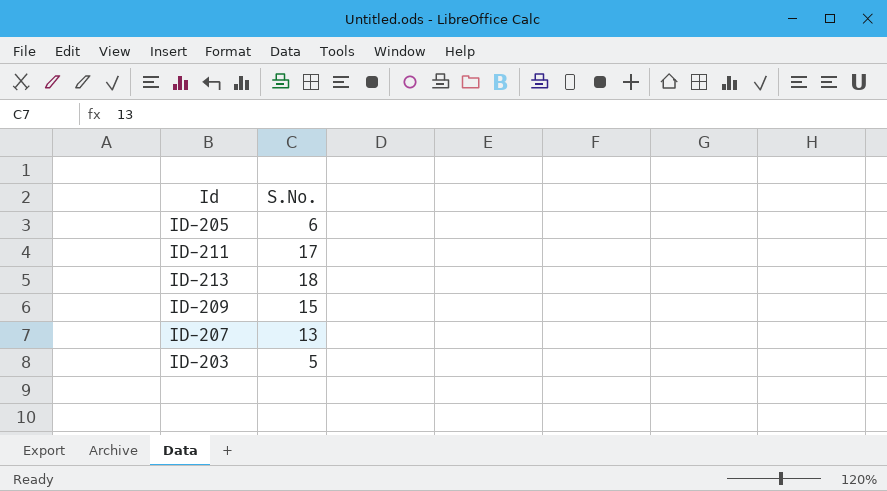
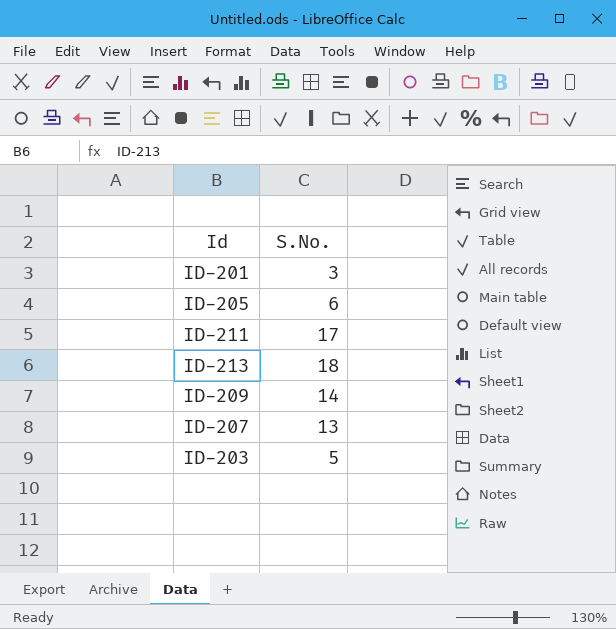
row ID-201: none -> 3
ID-209 | S.No.: 15 -> 14

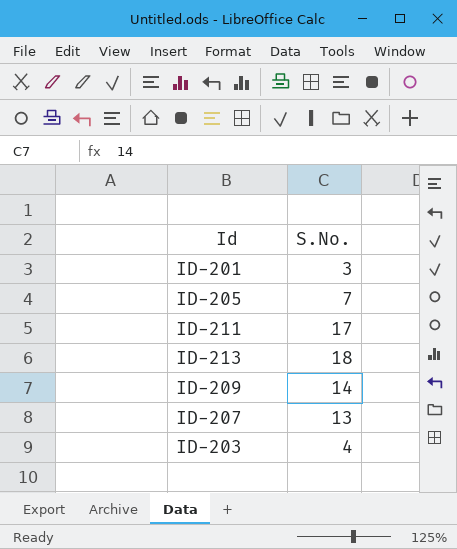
ID-205 | S.No.: 6 -> 7
ID-203 | S.No.: 5 -> 4

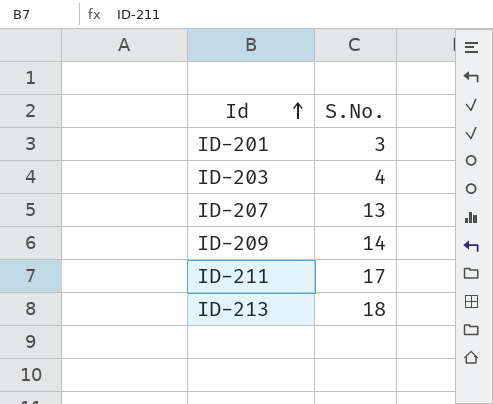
row order: none -> Id ascending
row ID-205: 7 -> none

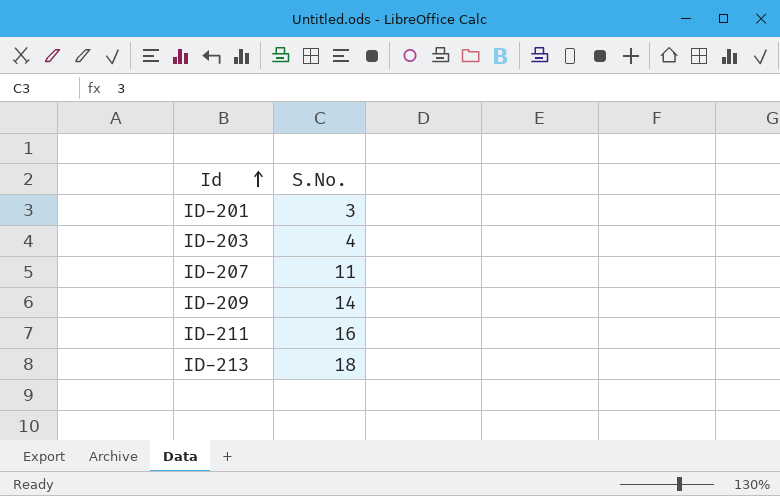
ID-207 | S.No.: 13 -> 11
ID-211 | S.No.: 17 -> 16

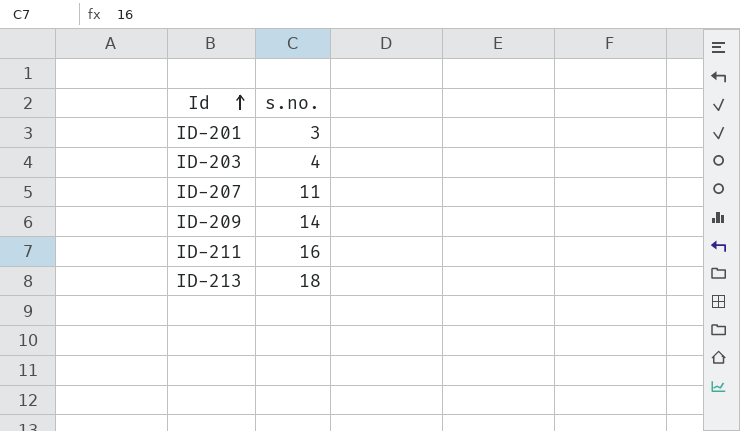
column name: S.No. -> s.no.

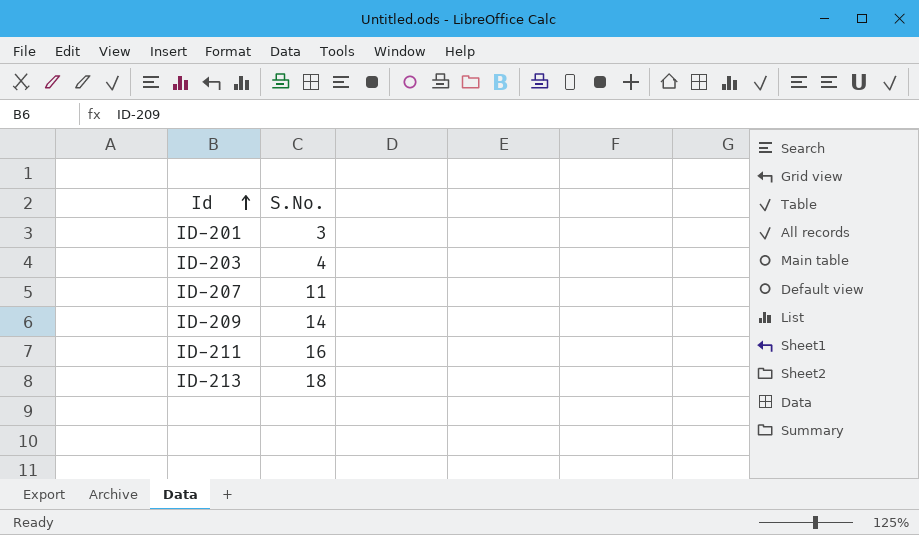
column name: s.no. -> S.No.

